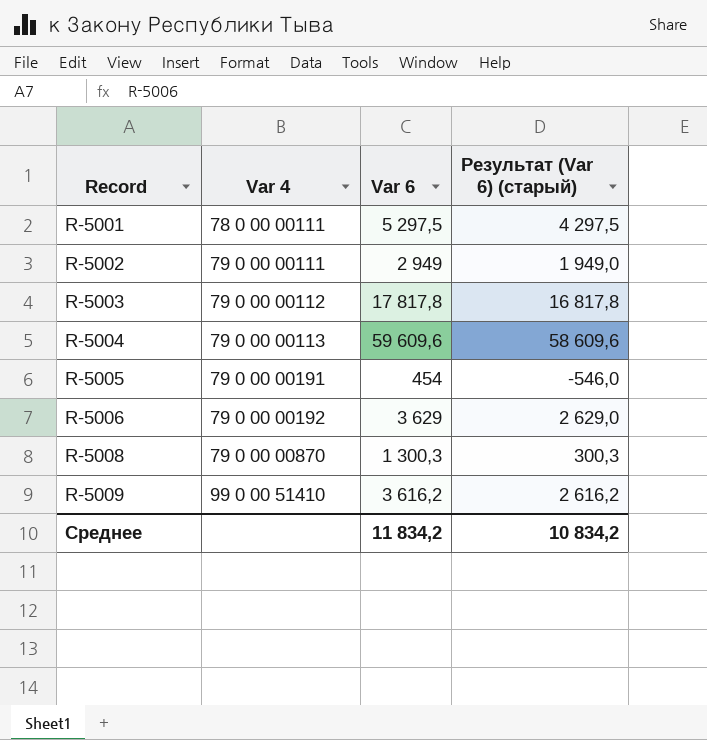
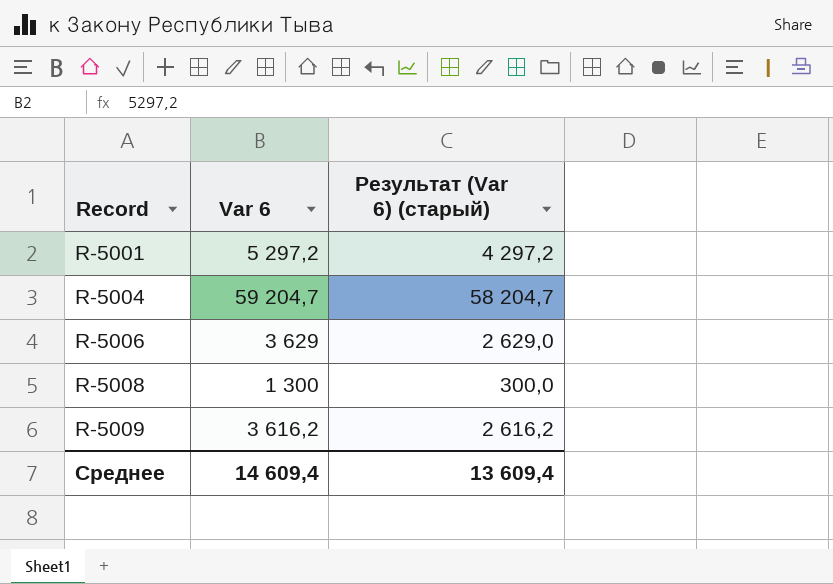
column Var 4 | position: 2 -> none
row R-5002: 79 0 00 00111 | 2 949 | 1 949,0 -> none
row R-5003: 79 0 00 00112 | 17 817,8 | 16 817,8 -> none
row R-5005: 79 0 00 00191 | 454 | -546,0 -> none
R-5001 | Var 6: 5 297,5 -> 5 297,2
R-5001 | Результат (Var 6) (старый): 4 297,5 -> 4 297,2
R-5004 | Var 6: 59 609,6 -> 59 204,7
R-5004 | Результат (Var 6) (старый): 58 609,6 -> 58 204,7
R-5008 | Var 6: 1 300,3 -> 1 300
R-5008 | Результат (Var 6) (старый): 300,3 -> 300,0
Среднее | Var 6: 11 834,2 -> 14 609,4
Среднее | Результат (Var 6) (старый): 10 834,2 -> 13 609,4

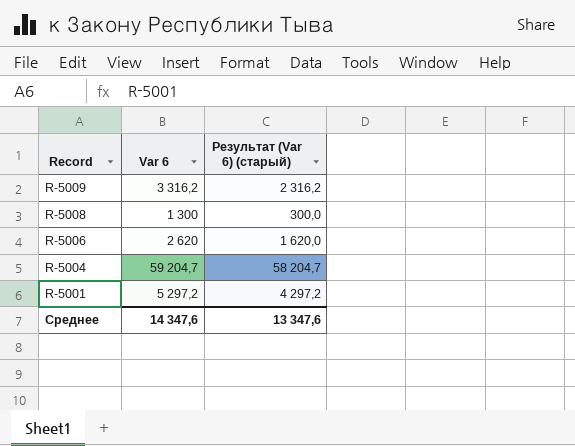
row order: Record ascending -> Record descending
R-5009 | Var 6: 3 616,2 -> 3 316,2
R-5009 | Результат (Var 6) (старый): 2 616,2 -> 2 316,2
R-5006 | Var 6: 3 629 -> 2 620
R-5006 | Результат (Var 6) (старый): 2 629,0 -> 1 620,0
Среднее | Var 6: 14 609,4 -> 14 347,6
Среднее | Результат (Var 6) (старый): 13 609,4 -> 13 347,6

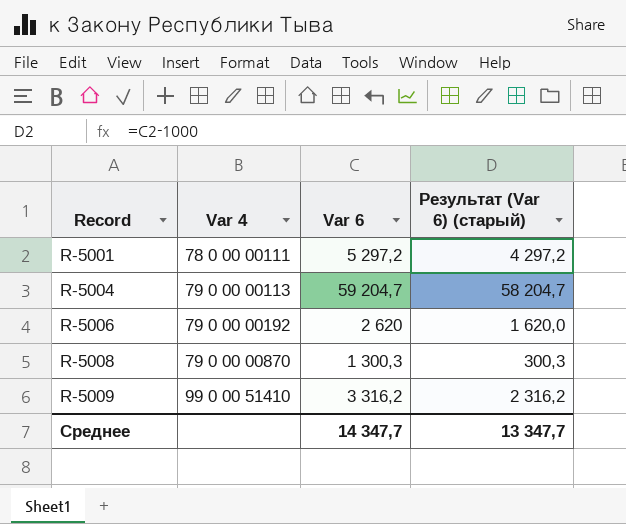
row order: Record descending -> Record ascending
column Var 4 | position: none -> 2
R-5008 | Var 6: 1 300 -> 1 300,3
R-5008 | Результат (Var 6) (старый): 300,0 -> 300,3
Среднее | Var 6: 14 347,6 -> 14 347,7
Среднее | Результат (Var 6) (старый): 13 347,6 -> 13 347,7

